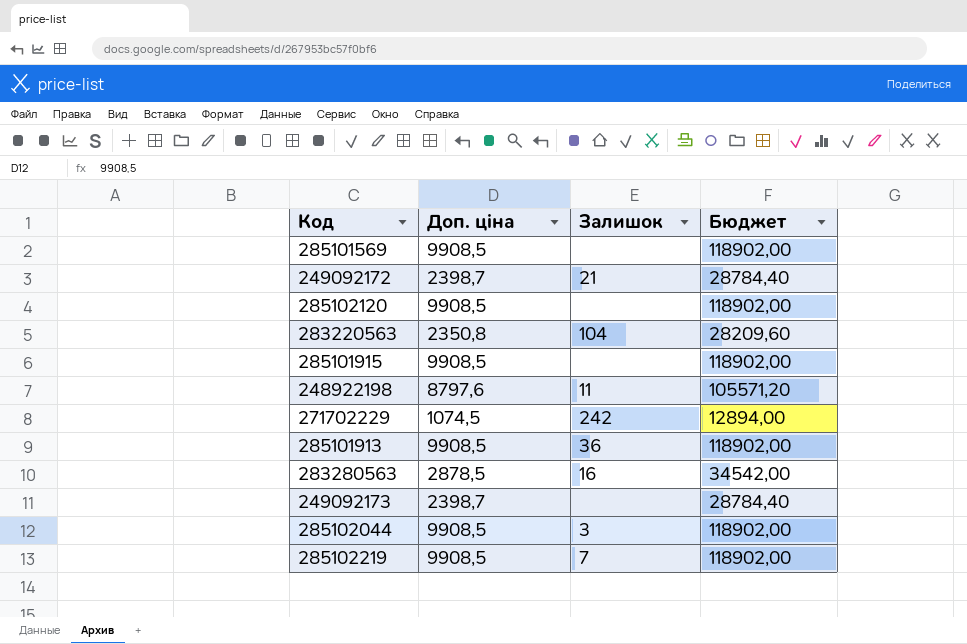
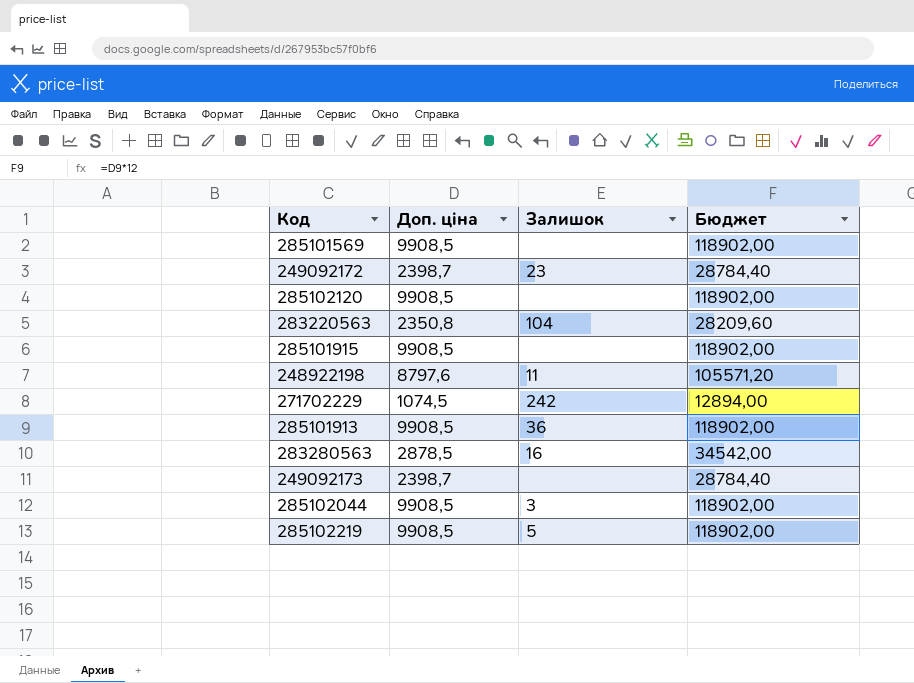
249092172 | Залишок: 21 -> 23
285102219 | Залишок: 7 -> 5

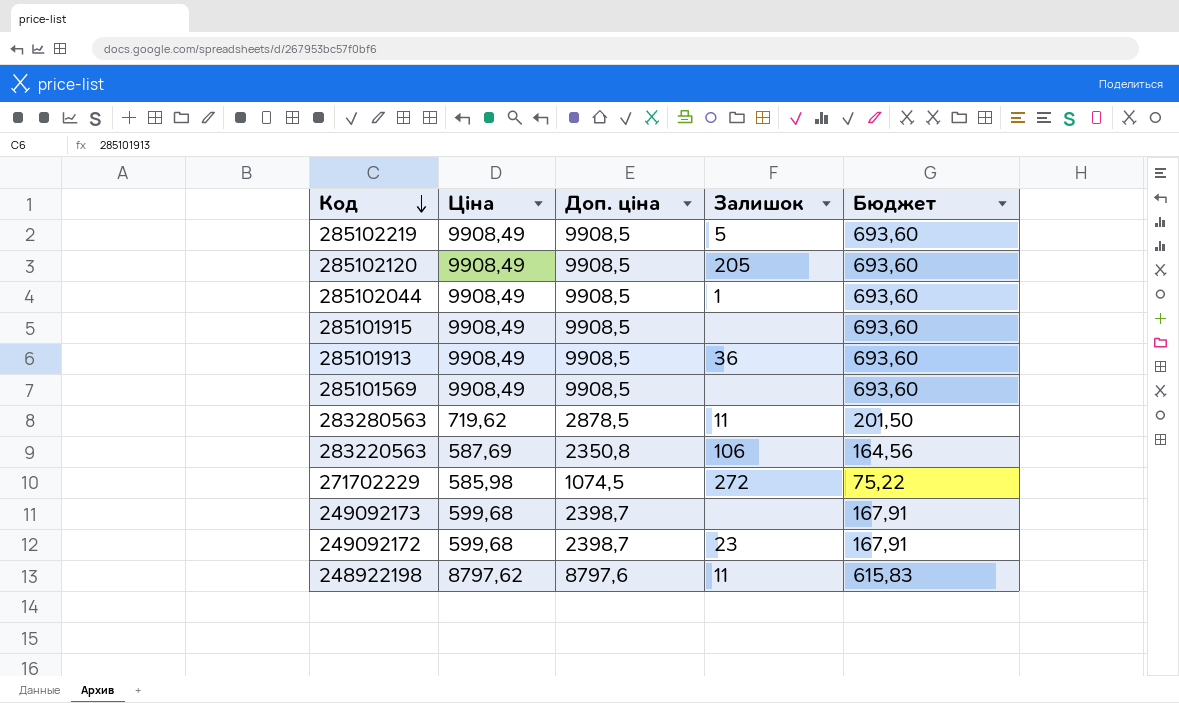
row order: none -> Код descending
column Ціна | position: none -> 2
column Бюджет | formula: [Доп. ціна] * 12 -> [Доп. ціна] * 0,07
285102120 | Залишок: none -> 205
285102044 | Залишок: 3 -> 1
283280563 | Залишок: 16 -> 11
283220563 | Залишок: 104 -> 106
271702229 | Залишок: 242 -> 272

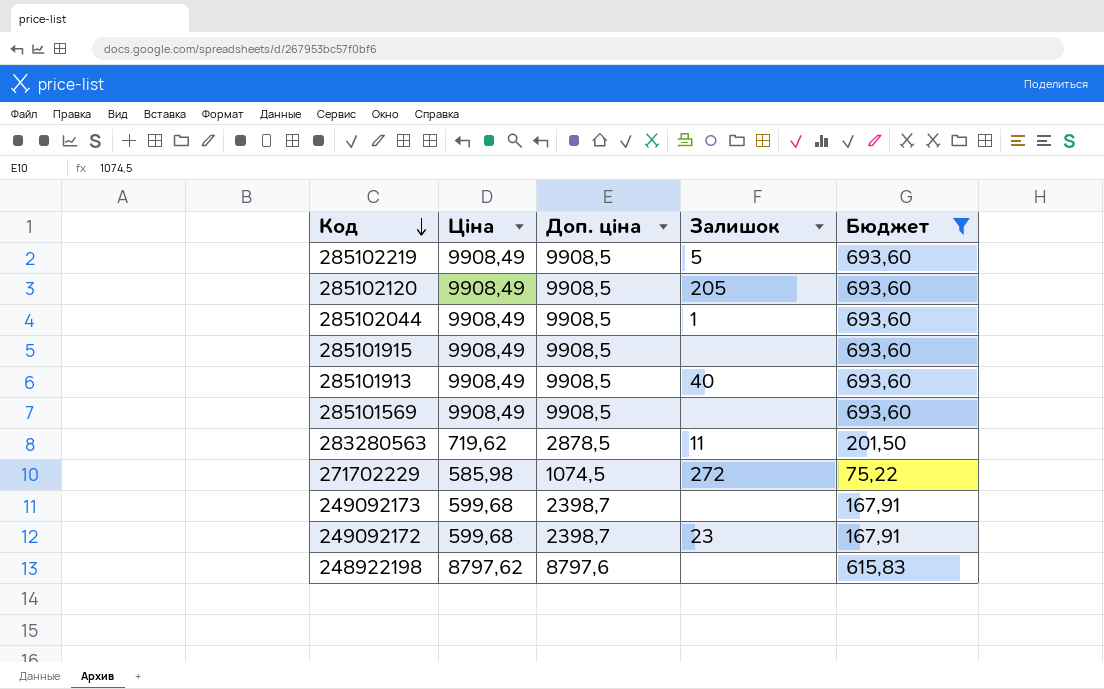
filter: none -> Бюджет != 164,56
285101913 | Залишок: 36 -> 40
248922198 | Залишок: 11 -> none

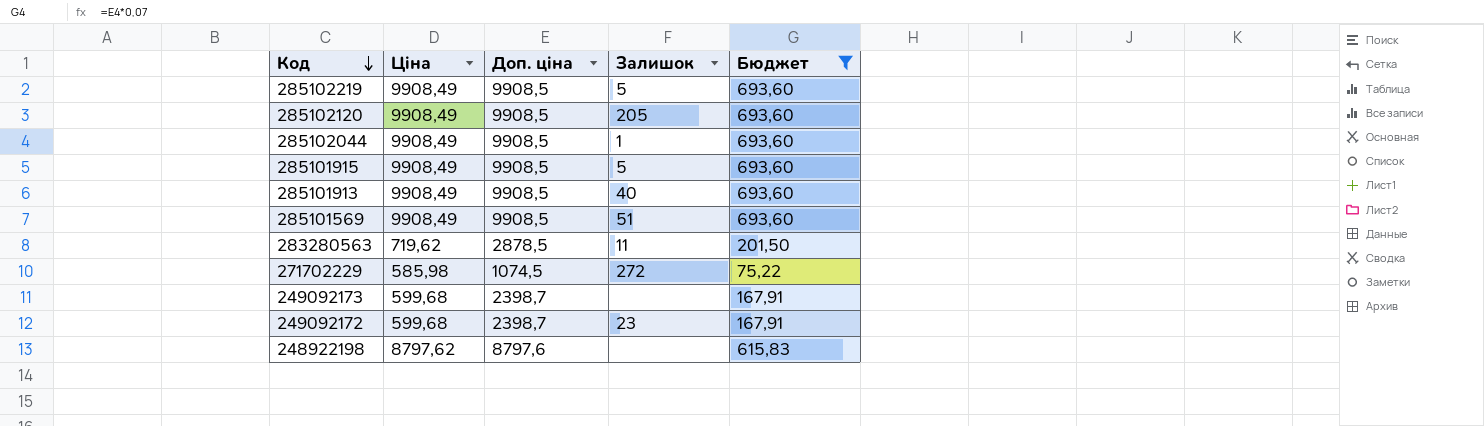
285101915 | Залишок: none -> 5
285101569 | Залишок: none -> 51

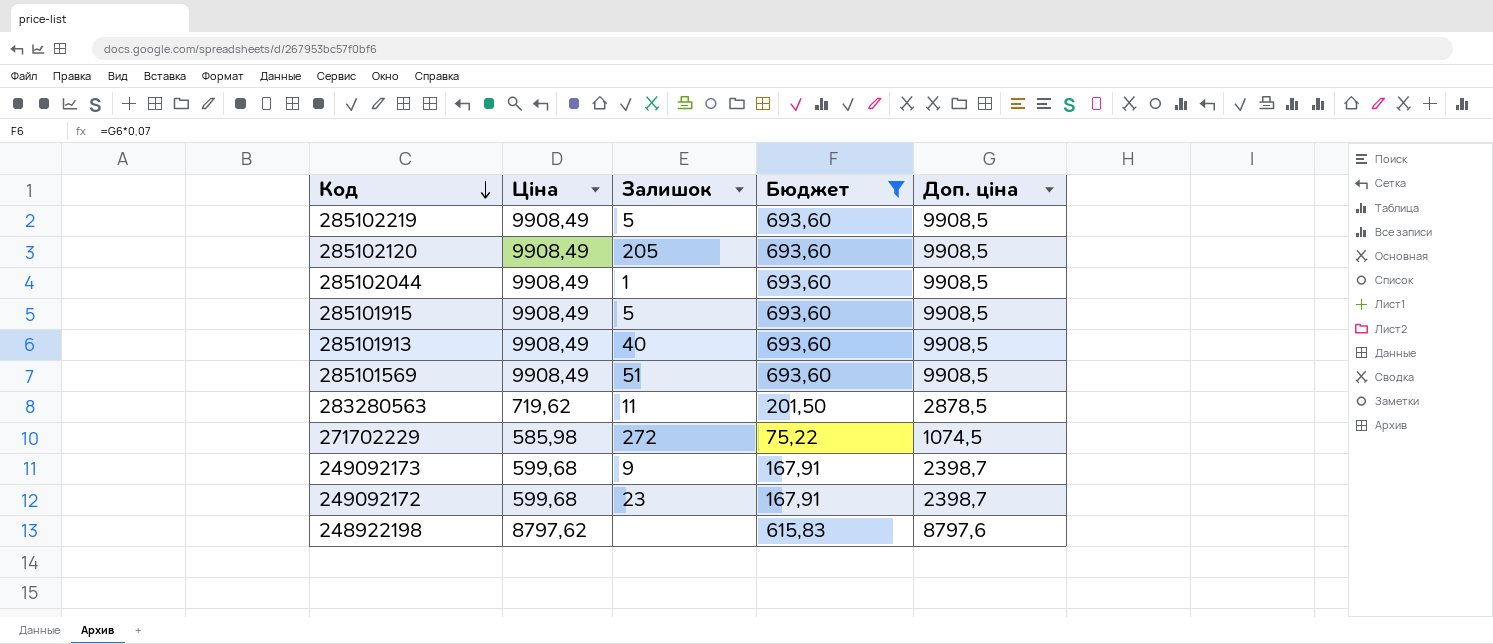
column Доп. ціна | position: 3 -> 5
249092173 | Залишок: none -> 9

